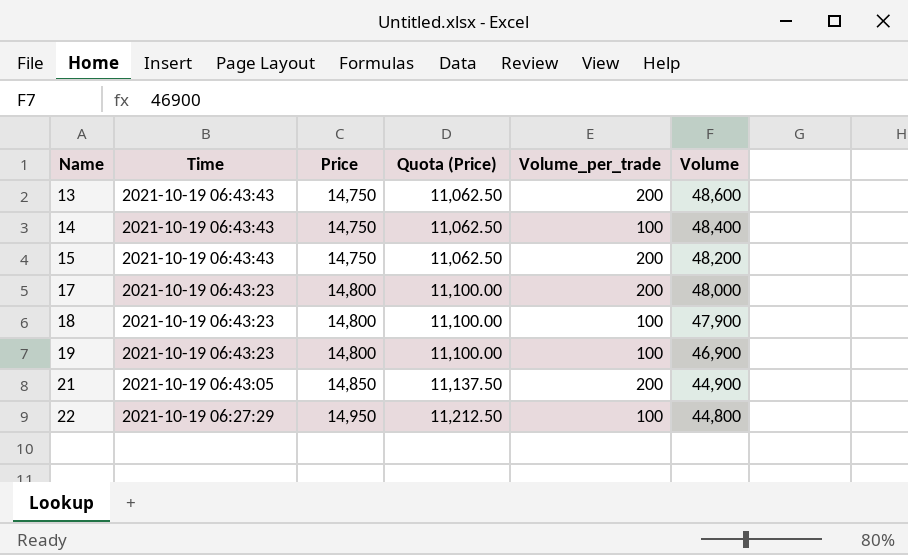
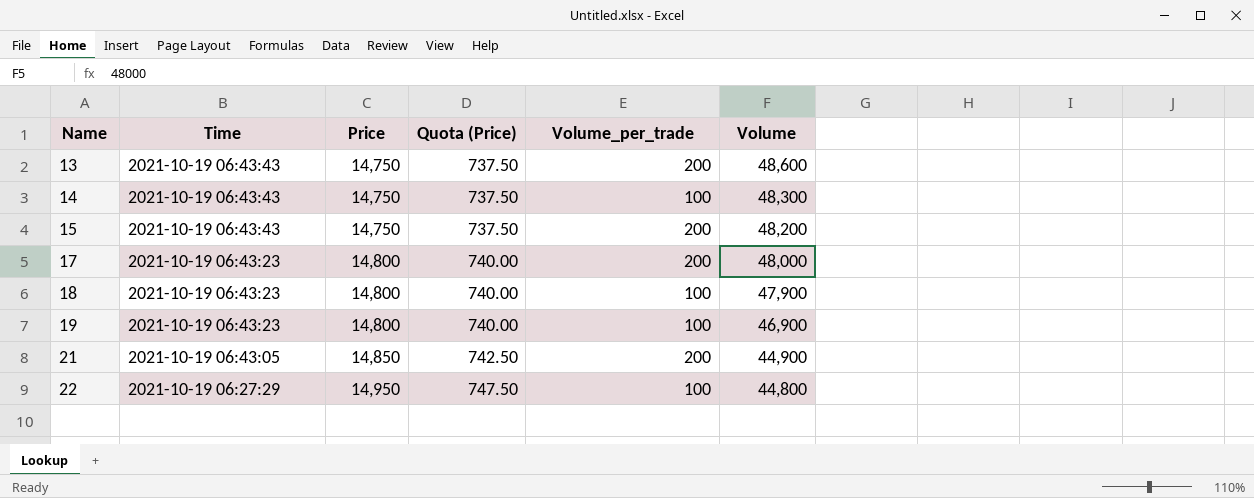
column Quota (Price) | formula: [Price] * 0.75 -> [Price] * 0.05
14 | Volume: 48,400 -> 48,300

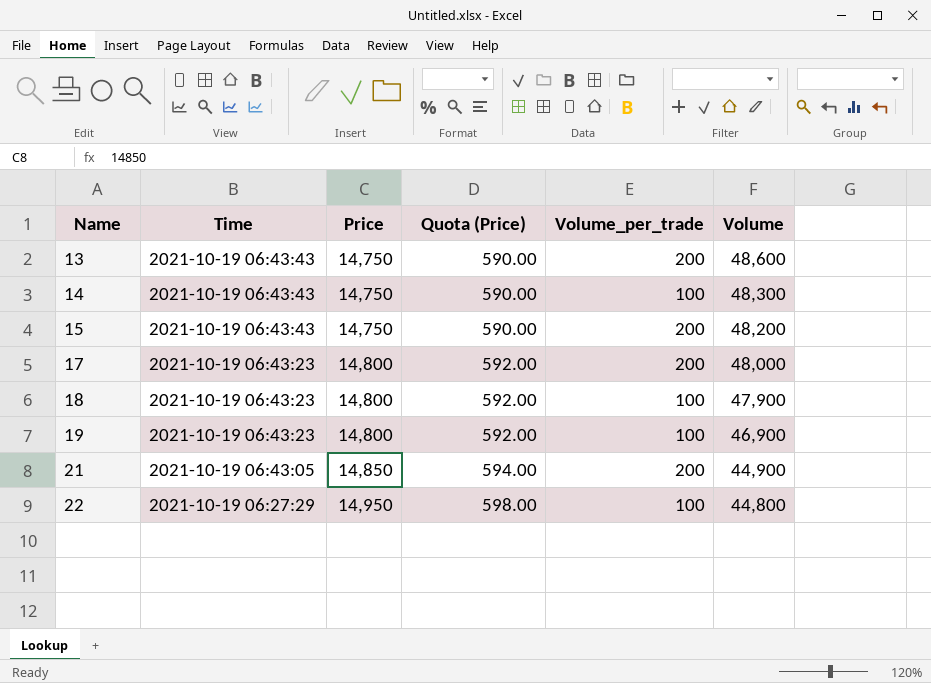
column Quota (Price) | formula: [Price] * 0.05 -> [Price] * 0.04

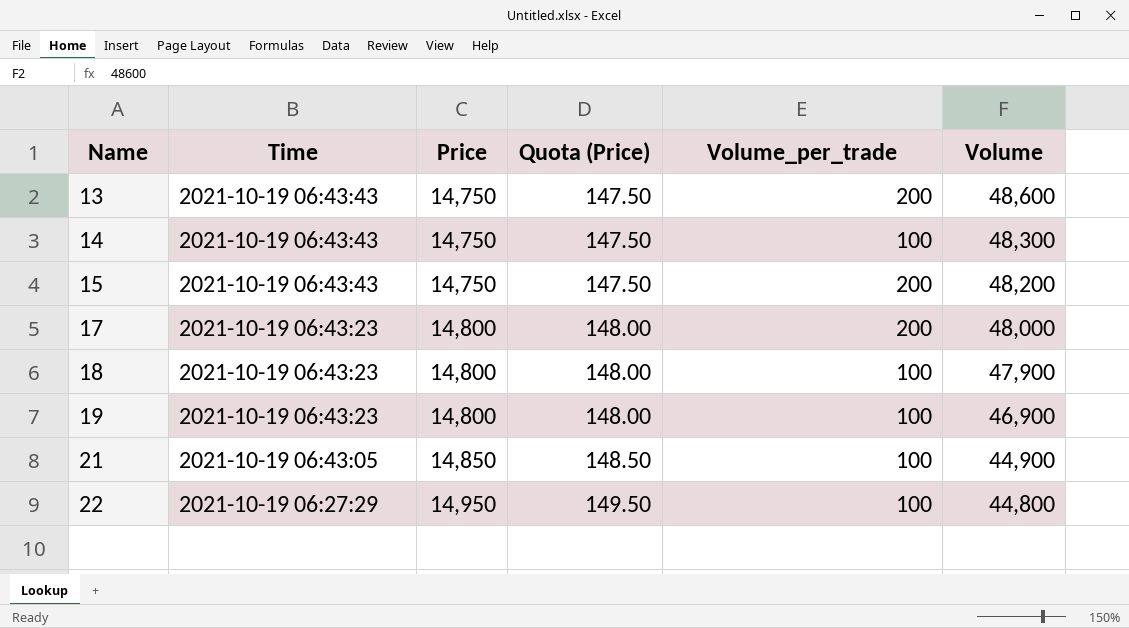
column Quota (Price) | formula: [Price] * 0.04 -> [Price] * 0.01
21 | Volume_per_trade: 200 -> 100

